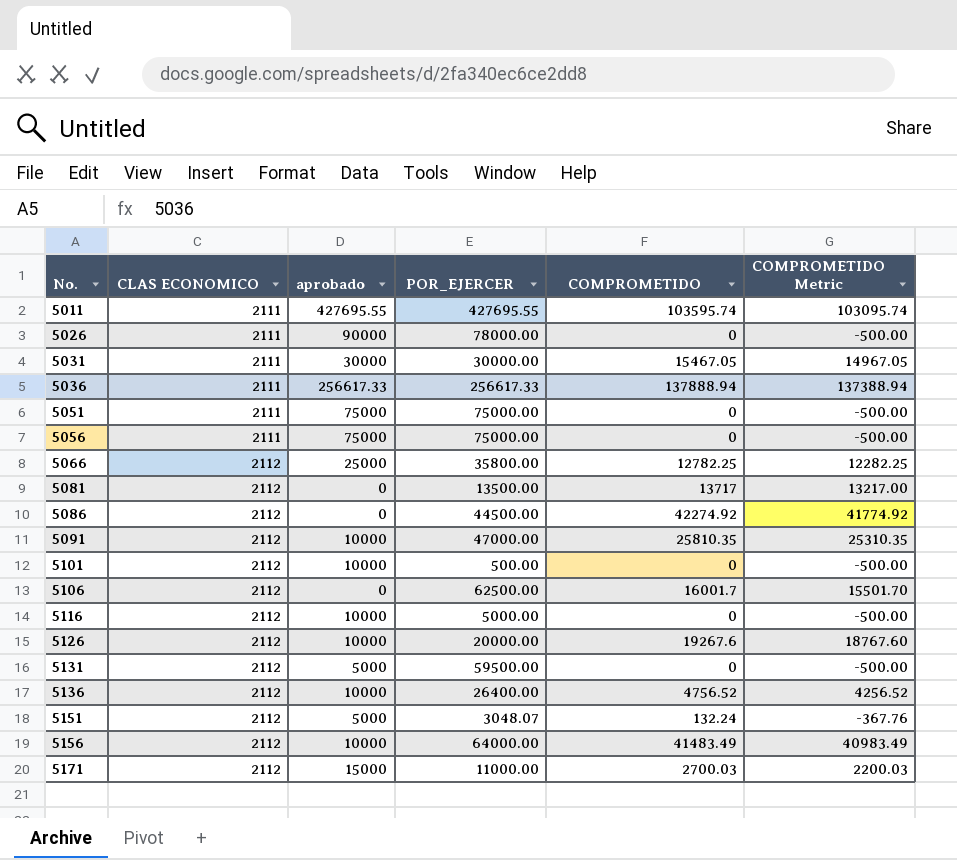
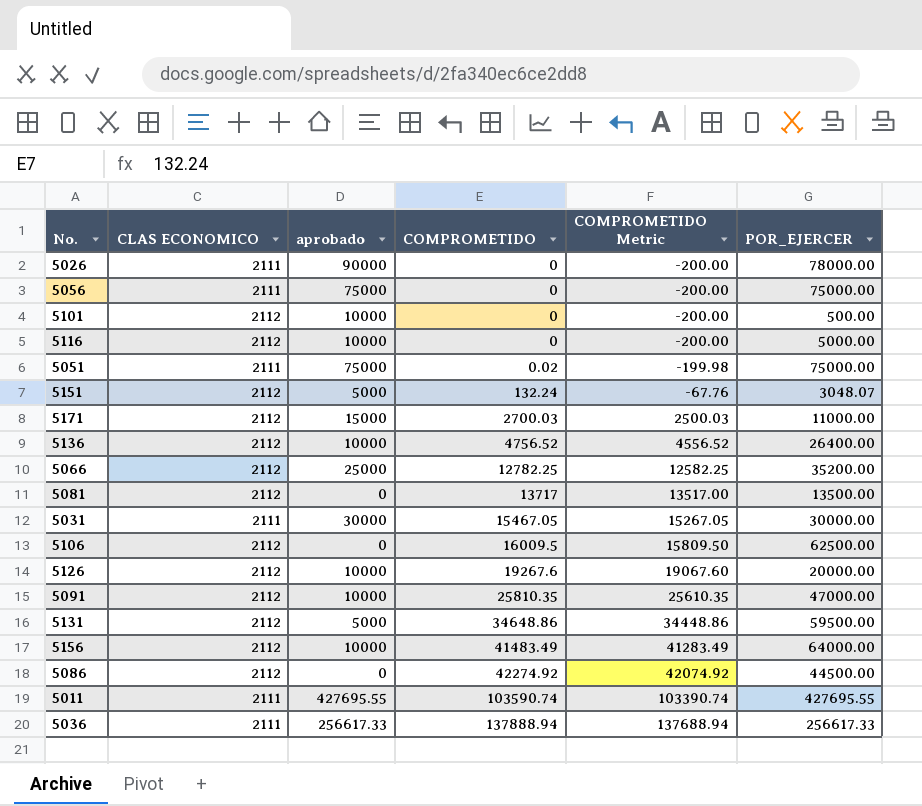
row order: No. ascending -> COMPROMETIDO ascending
column COMPROMETIDO Metric | formula: [COMPROMETIDO] - 500 -> [COMPROMETIDO] - 200
column POR_EJERCER | position: 4 -> 6
5051 | COMPROMETIDO: 0 -> 0.02
5066 | POR_EJERCER: 35800.00 -> 35200.00
5106 | COMPROMETIDO: 16001.7 -> 16009.5
5131 | COMPROMETIDO: 0 -> 34648.86
5011 | COMPROMETIDO: 103595.74 -> 103590.74

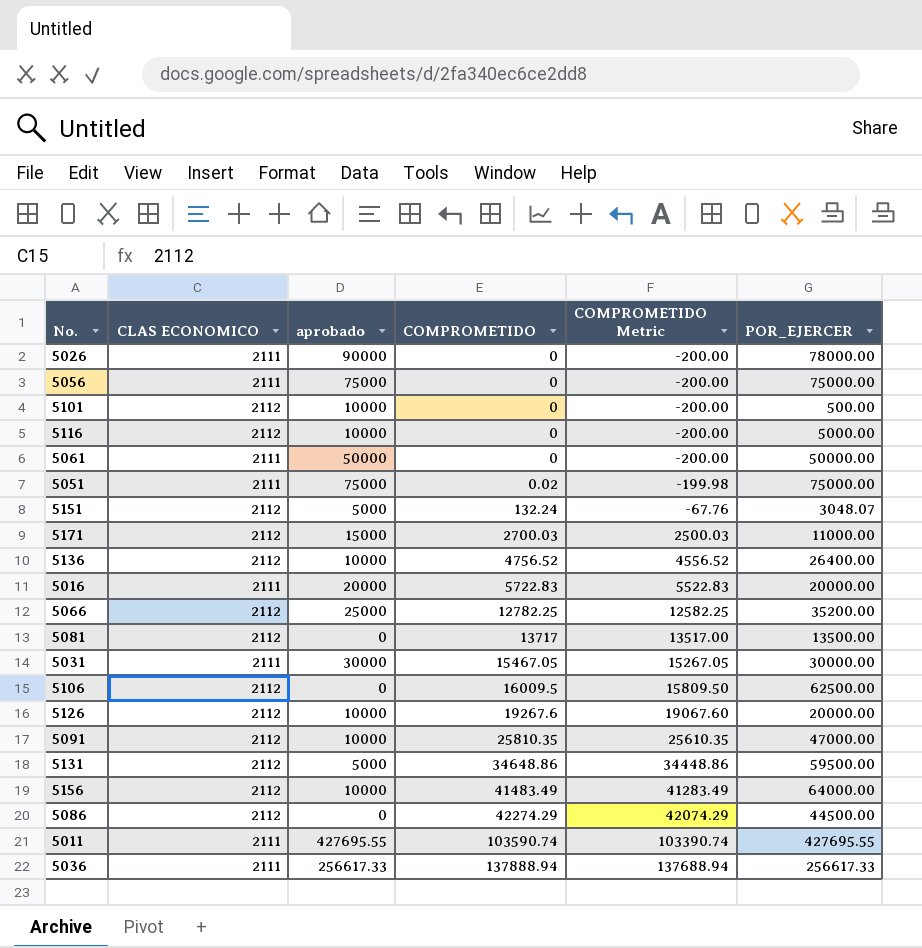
row 5061: none -> 2111 | 50000 | 0 | -200.00 | 50000.00
row 5016: none -> 2111 | 20000 | 5722.83 | 5522.83 | 20000.00
5086 | COMPROMETIDO: 42274.92 -> 42274.29
5086 | COMPROMETIDO Metric: 42074.92 -> 42074.29

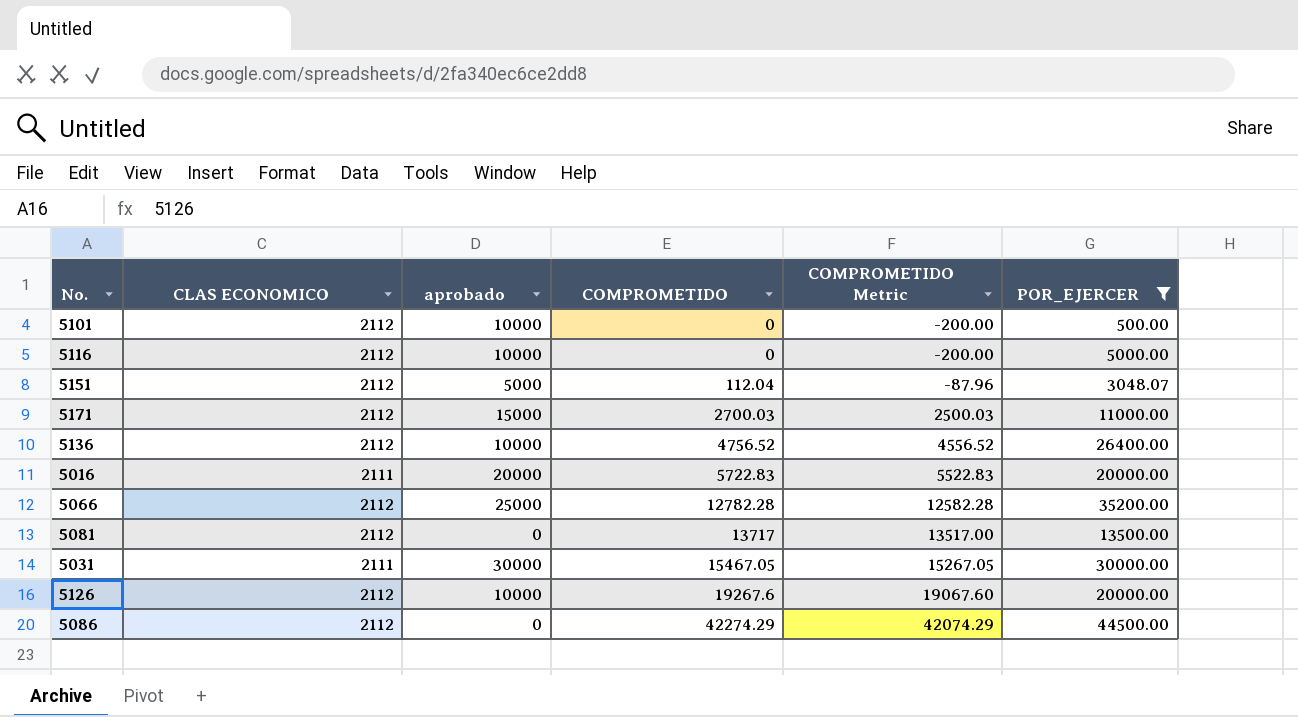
filter: none -> POR_EJERCER <= 44500.00
5151 | COMPROMETIDO: 132.24 -> 112.04
5151 | COMPROMETIDO Metric: -67.76 -> -87.96
5066 | COMPROMETIDO: 12782.25 -> 12782.28
5066 | COMPROMETIDO Metric: 12582.25 -> 12582.28

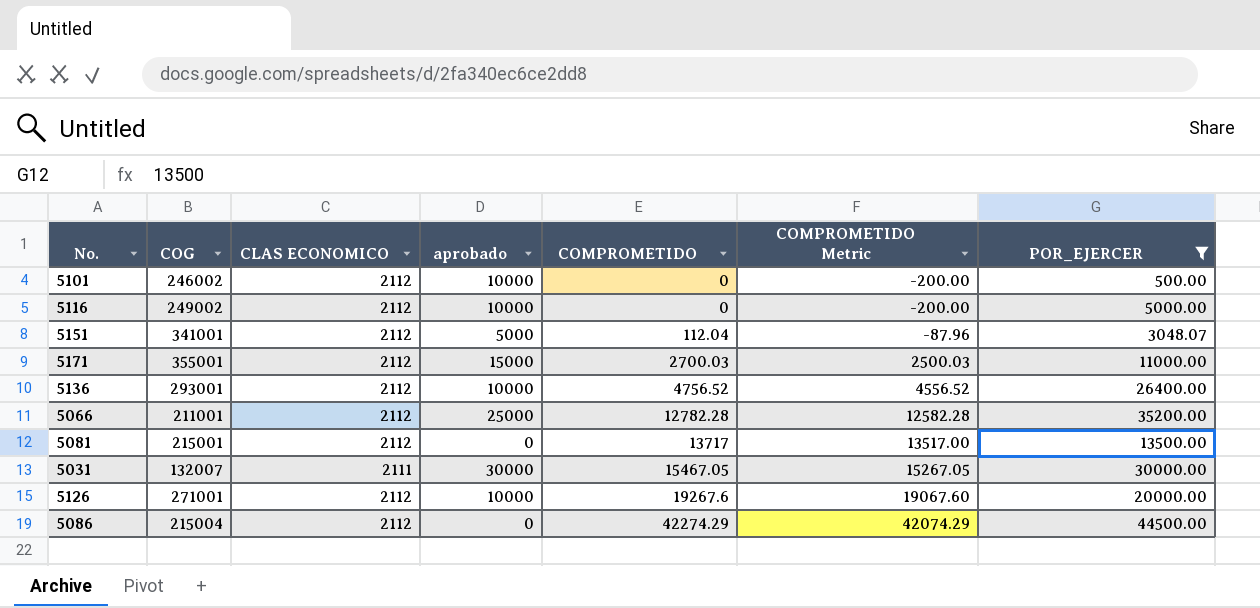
column COG | position: none -> 2
row 5016: 2111 | 20000 | 5722.83 | 5522.83 | 20000.00 -> none

